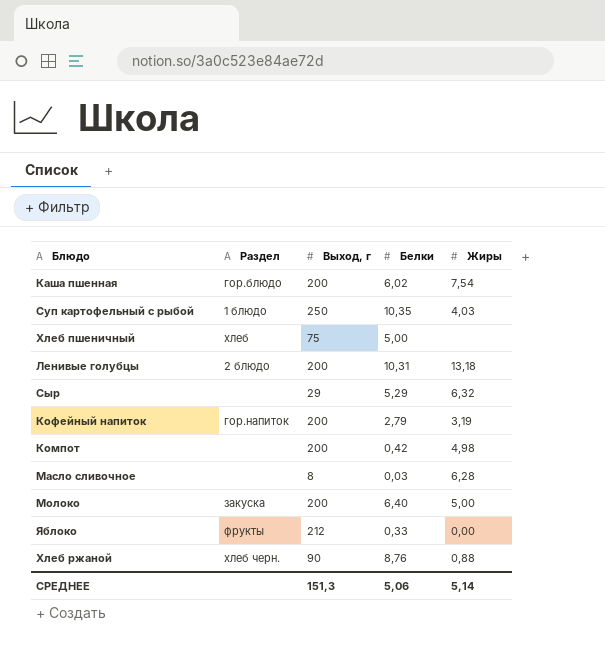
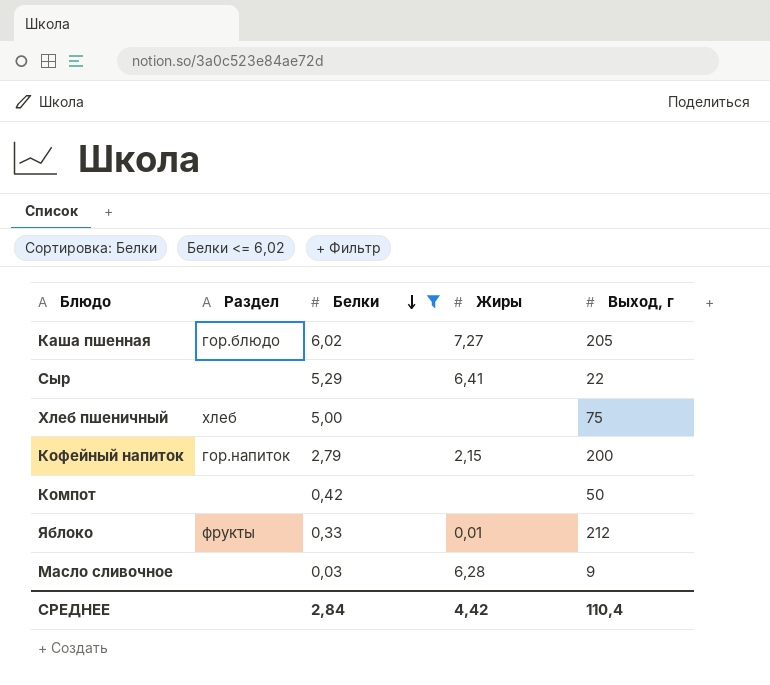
filter: none -> Белки <= 6,02
row order: none -> Белки descending
column Выход, г | position: 3 -> 5
Каша пшенная | Жиры: 7,54 -> 7,27
Каша пшенная | Выход, г: 200 -> 205
Сыр | Жиры: 6,32 -> 6,41
Сыр | Выход, г: 29 -> 22
Кофейный напиток | Жиры: 3,19 -> 2,15
Компот | Жиры: 4,98 -> none
Компот | Выход, г: 200 -> 50
Яблоко | Жиры: 0,00 -> 0,01
Масло сливочное | Выход, г: 8 -> 9
СРЕДНЕЕ | Белки: 5,06 -> 2,84
СРЕДНЕЕ | Жиры: 5,14 -> 4,42
СРЕДНЕЕ | Выход, г: 151,3 -> 110,4

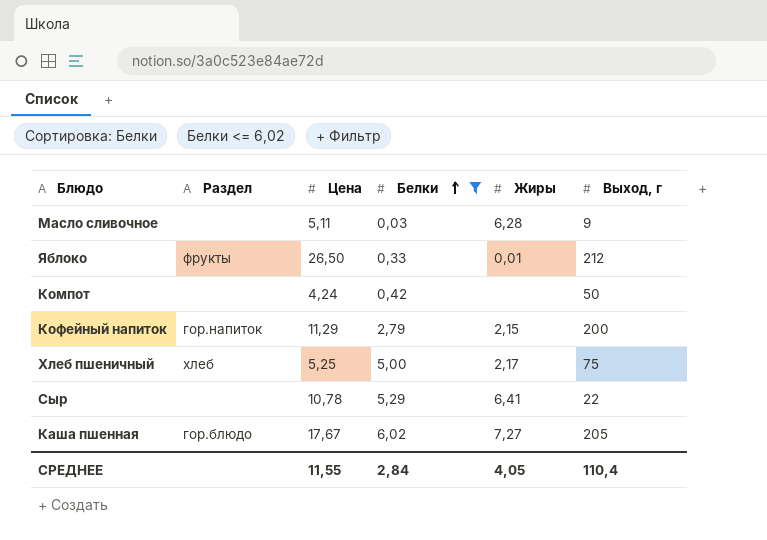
row order: Белки descending -> Белки ascending
column Цена | position: none -> 3
Хлеб пшеничный | Жиры: none -> 2,17
СРЕДНЕЕ | Жиры: 4,42 -> 4,05

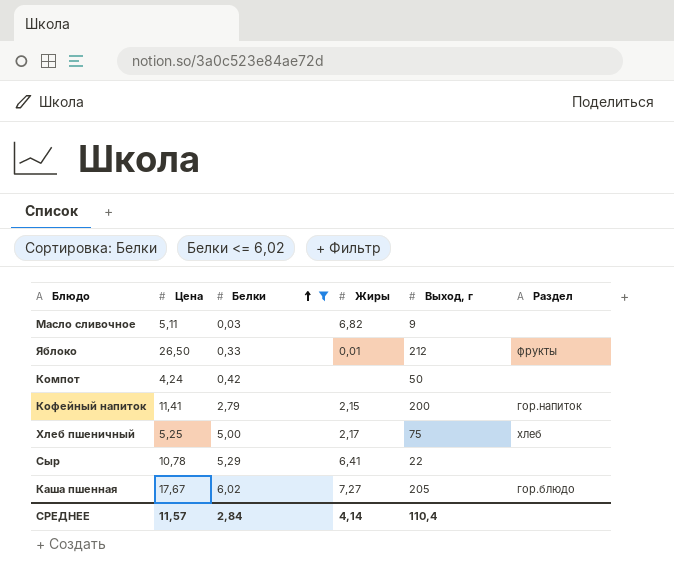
column Раздел | position: 2 -> 6
Масло сливочное | Жиры: 6,28 -> 6,82
Кофейный напиток | Цена: 11,29 -> 11,41
СРЕДНЕЕ | Цена: 11,55 -> 11,57
СРЕДНЕЕ | Жиры: 4,05 -> 4,14

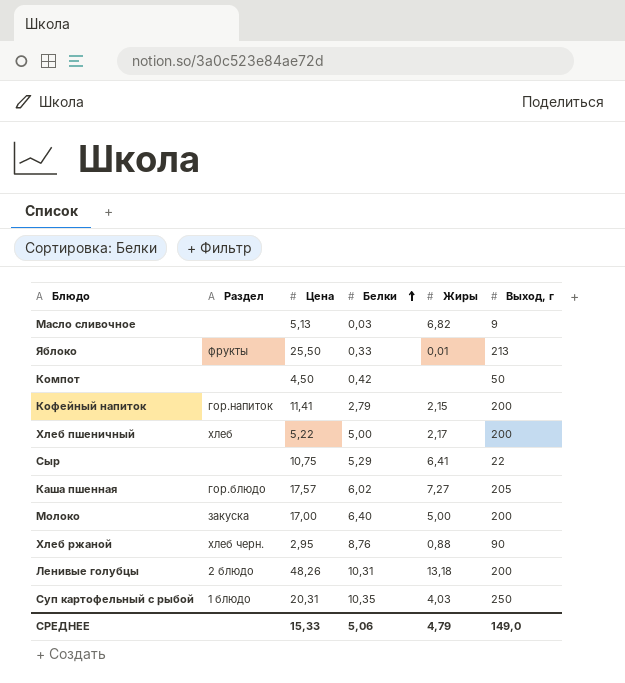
filter: Белки <= 6,02 -> none
column Раздел | position: 6 -> 2
Масло сливочное | Цена: 5,11 -> 5,13
Яблоко | Цена: 26,50 -> 25,50
Яблоко | Выход, г: 212 -> 213
Компот | Цена: 4,24 -> 4,50
Хлеб пшеничный | Цена: 5,25 -> 5,22
Хлеб пшеничный | Выход, г: 75 -> 200
Сыр | Цена: 10,78 -> 10,75
Каша пшенная | Цена: 17,67 -> 17,57
СРЕДНЕЕ | Цена: 11,57 -> 15,33
СРЕДНЕЕ | Белки: 2,84 -> 5,06
СРЕДНЕЕ | Жиры: 4,14 -> 4,79
СРЕДНЕЕ | Выход, г: 110,4 -> 149,0

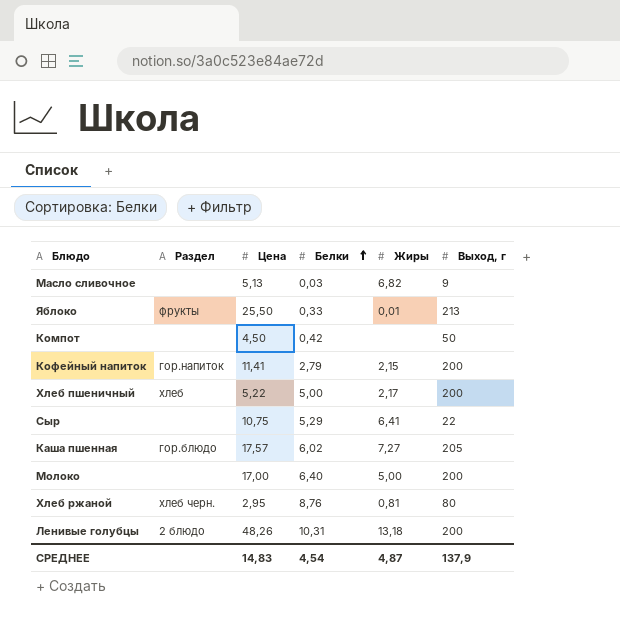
row Суп картофельный с рыбой: 1 блюдо | 20,31 | 10,35 | 4,03 | 250 -> none
Молоко | Раздел: закуска -> none
Хлеб ржаной | Жиры: 0,88 -> 0,81
Хлеб ржаной | Выход, г: 90 -> 80
СРЕДНЕЕ | Цена: 15,33 -> 14,83
СРЕДНЕЕ | Белки: 5,06 -> 4,54
СРЕДНЕЕ | Жиры: 4,79 -> 4,87
СРЕДНЕЕ | Выход, г: 149,0 -> 137,9

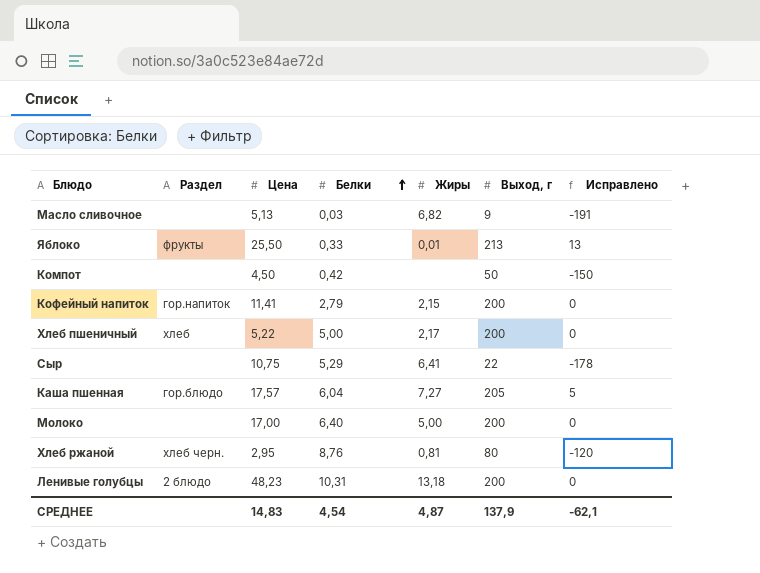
column Исправлено | formula: none -> [Выход, г] - 200
Каша пшенная | Белки: 6,02 -> 6,04
Ленивые голубцы | Цена: 48,26 -> 48,23

